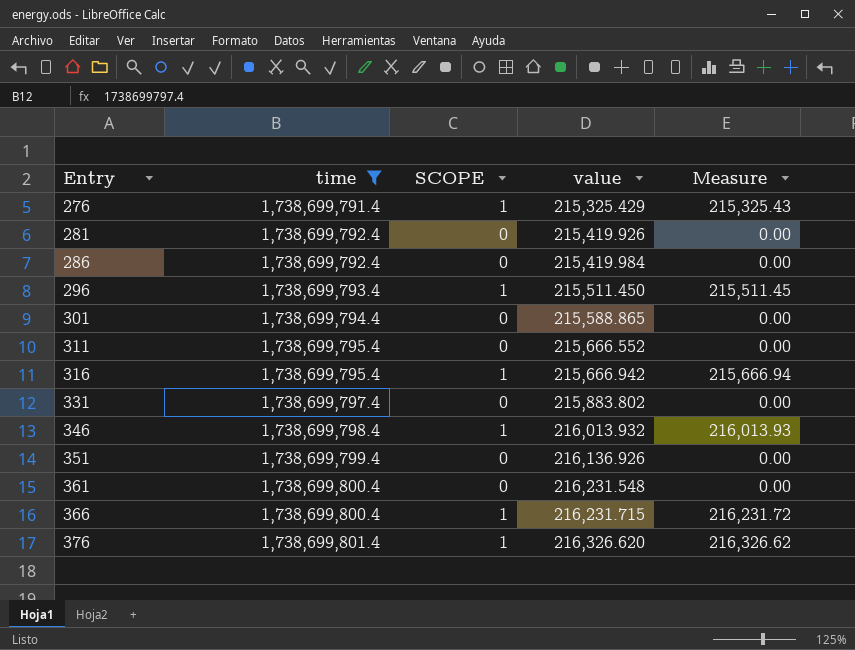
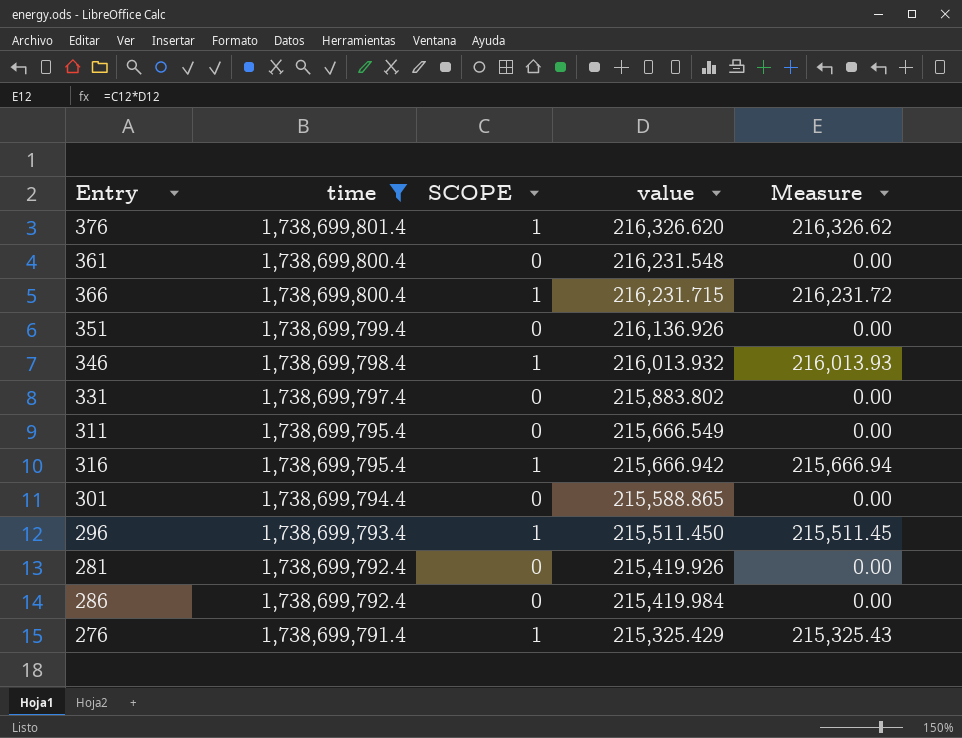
row order: Entry ascending -> time descending
311 | value: 215,666.552 -> 215,666.549

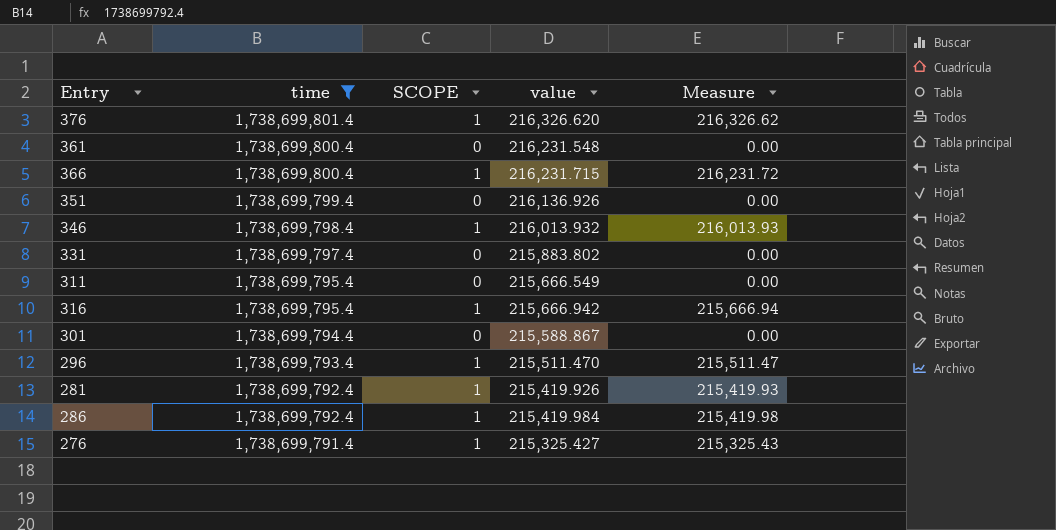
301 | value: 215,588.865 -> 215,588.867
296 | value: 215,511.450 -> 215,511.470
296 | Measure: 215,511.45 -> 215,511.47
281 | SCOPE: 0 -> 1
281 | Measure: 0.00 -> 215,419.93
286 | SCOPE: 0 -> 1
286 | Measure: 0.00 -> 215,419.98
276 | value: 215,325.429 -> 215,325.427

